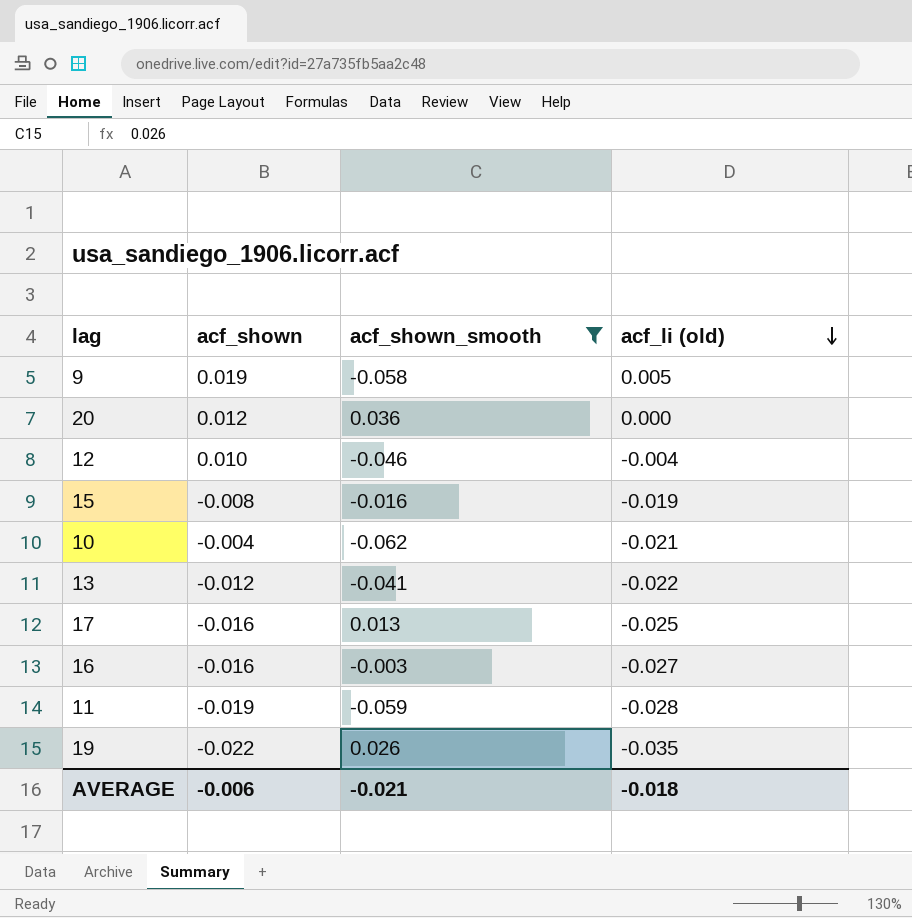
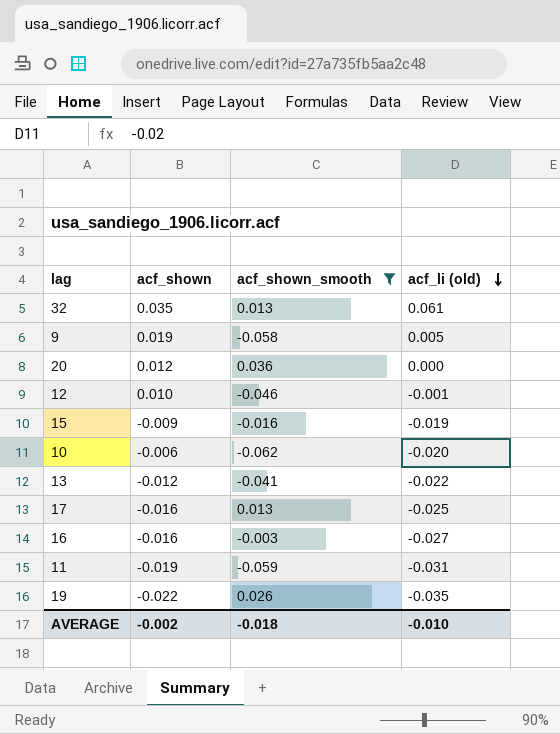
row 32: none -> 0.035 | 0.013 | 0.061
12 | acf_li (old): -0.004 -> -0.001
15 | acf_shown: -0.008 -> -0.009
10 | acf_shown: -0.004 -> -0.006
10 | acf_li (old): -0.021 -> -0.020
11 | acf_li (old): -0.028 -> -0.031
AVERAGE | acf_shown: -0.006 -> -0.002
AVERAGE | acf_shown_smooth: -0.021 -> -0.018
AVERAGE | acf_li (old): -0.018 -> -0.010

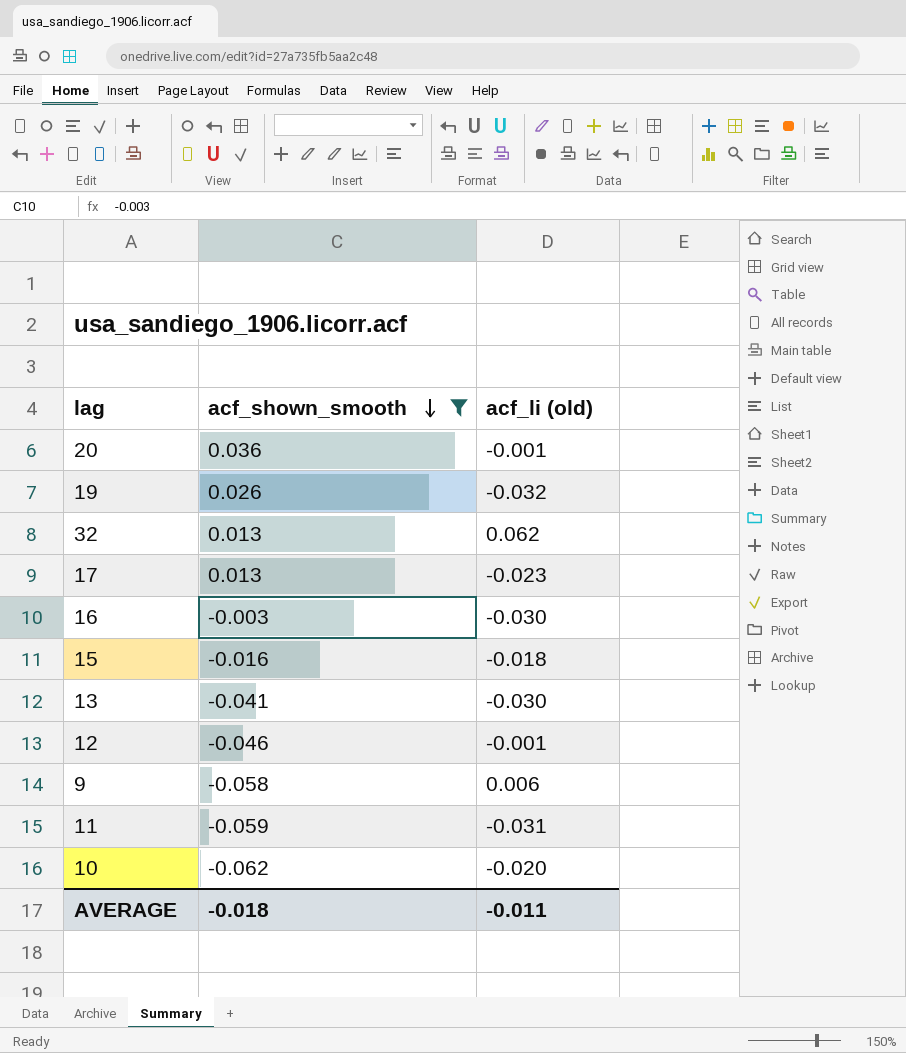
row order: acf_li (old) descending -> acf_shown_smooth descending
column acf_shown | position: 2 -> none
20 | acf_li (old): 0.000 -> -0.001
19 | acf_li (old): -0.035 -> -0.032
32 | acf_li (old): 0.061 -> 0.062
17 | acf_li (old): -0.025 -> -0.023
16 | acf_li (old): -0.027 -> -0.030
15 | acf_li (old): -0.019 -> -0.018
13 | acf_li (old): -0.022 -> -0.030
9 | acf_li (old): 0.005 -> 0.006
AVERAGE | acf_li (old): -0.010 -> -0.011

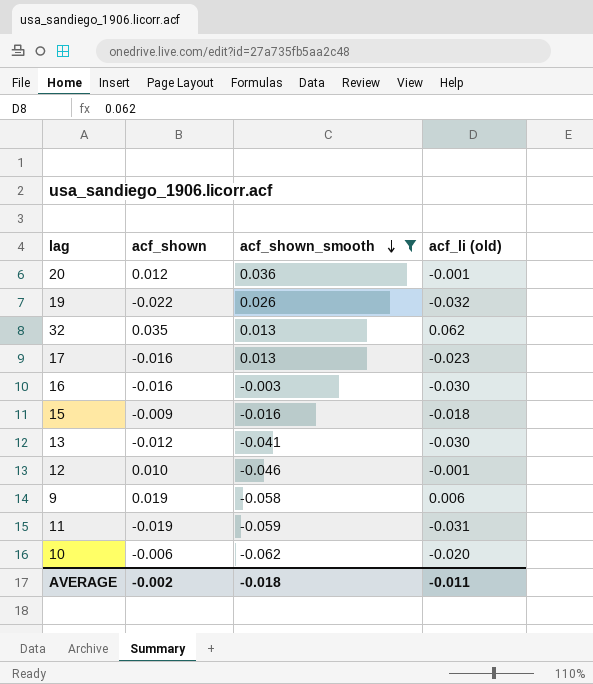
column acf_shown | position: none -> 2

